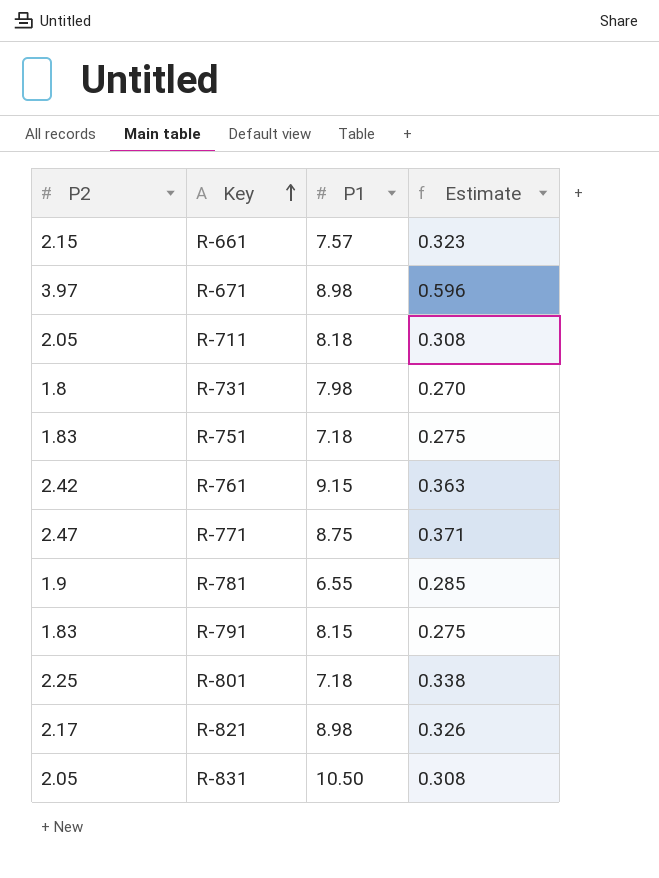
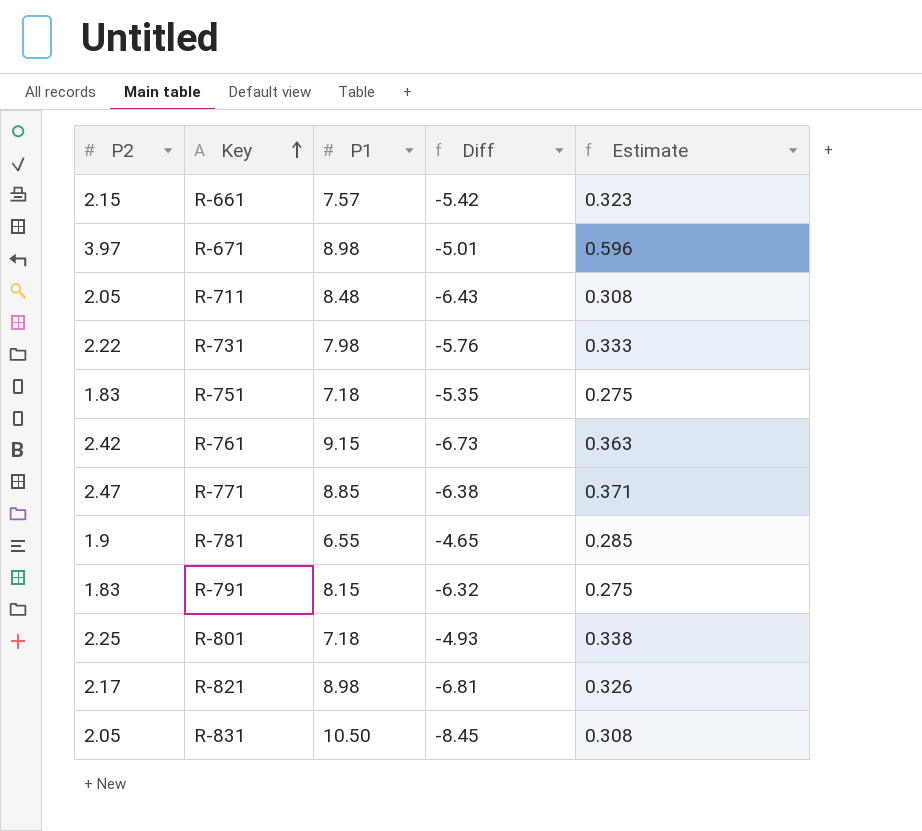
column Diff | formula: none -> [P2] - [P1]
R-711 | P1: 8.18 -> 8.48
R-731 | P2: 1.8 -> 2.22
R-731 | Estimate: 0.270 -> 0.333
R-771 | P1: 8.75 -> 8.85

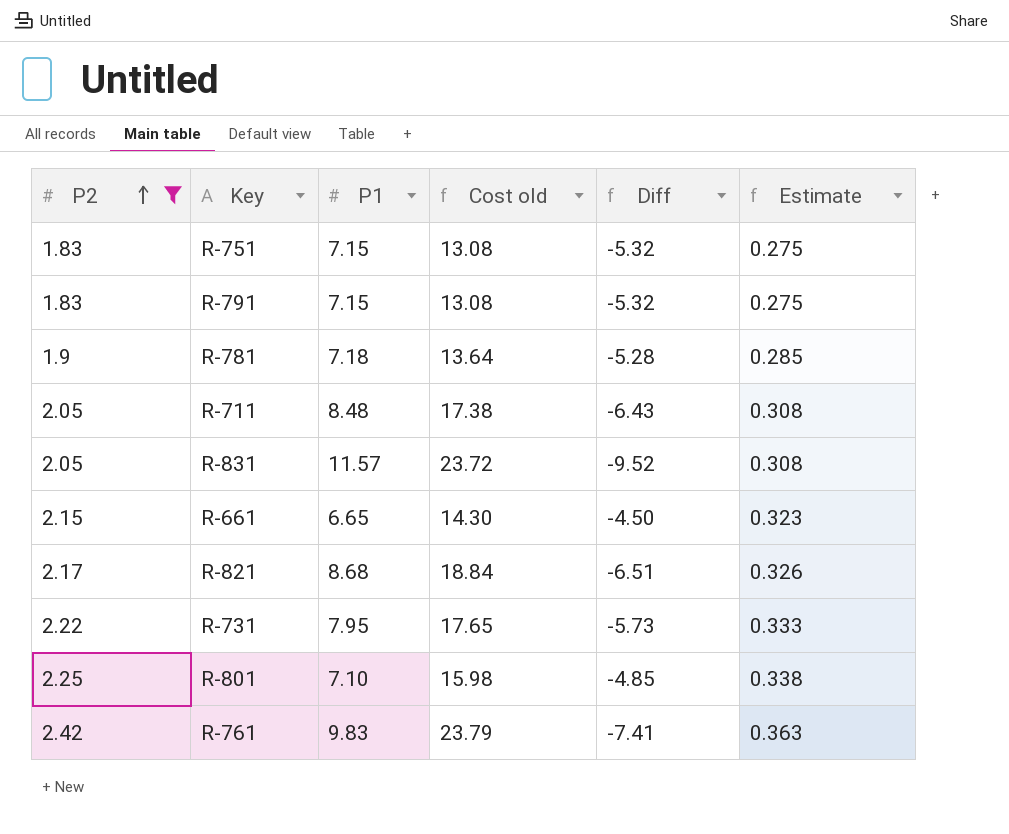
filter: none -> P2 <= 2.42
row order: Key ascending -> P2 ascending
column Cost old | formula: none -> [P2] * [P1]
R-751 | P1: 7.18 -> 7.15
R-751 | Diff: -5.35 -> -5.32
R-791 | P1: 8.15 -> 7.15
R-791 | Diff: -6.32 -> -5.32
R-781 | P1: 6.55 -> 7.18
R-781 | Diff: -4.65 -> -5.28
R-831 | P1: 10.50 -> 11.57
R-831 | Diff: -8.45 -> -9.52
R-661 | P1: 7.57 -> 6.65
R-661 | Diff: -5.42 -> -4.50
R-821 | P1: 8.98 -> 8.68
R-821 | Diff: -6.81 -> -6.51
R-731 | P1: 7.98 -> 7.95
R-731 | Diff: -5.76 -> -5.73
R-801 | P1: 7.18 -> 7.10
R-801 | Diff: -4.93 -> -4.85
R-761 | P1: 9.15 -> 9.83
R-761 | Diff: -6.73 -> -7.41

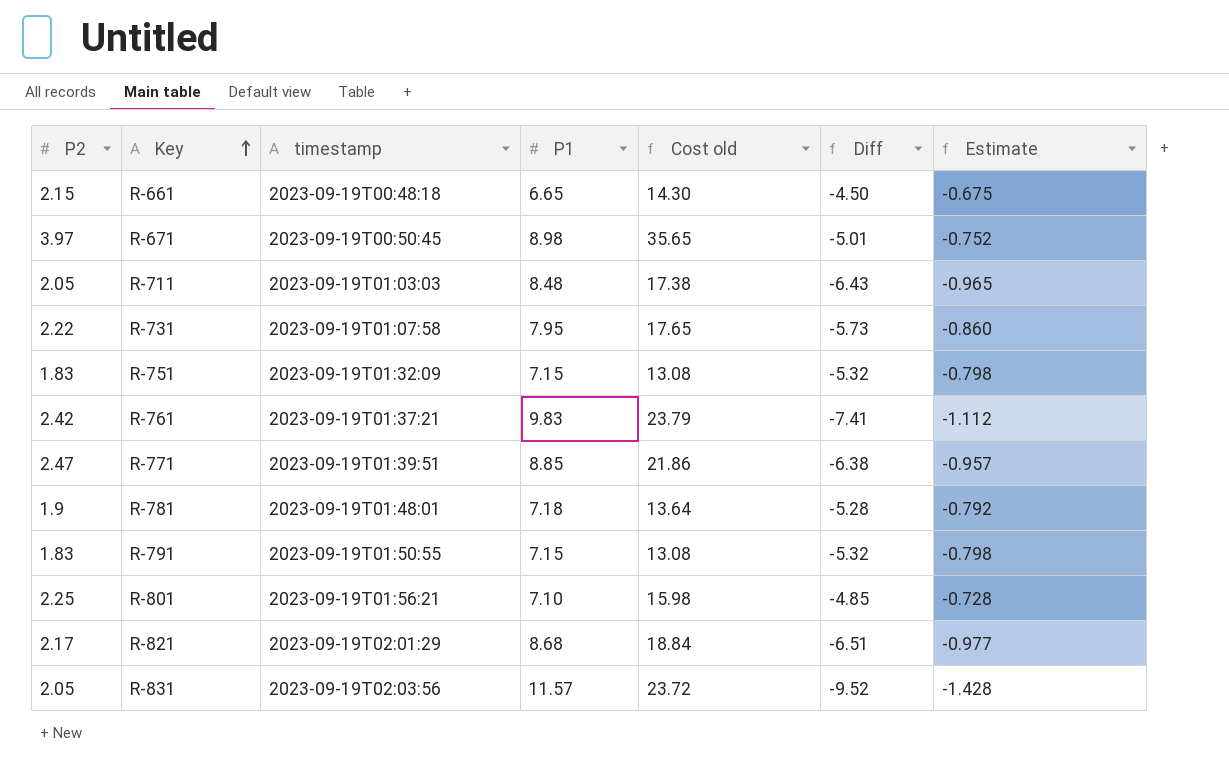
filter: P2 <= 2.42 -> none
row order: P2 ascending -> Key ascending
column timestamp | position: none -> 3
column Estimate | formula: [P2] * 0.15 -> [Diff] * 0.15

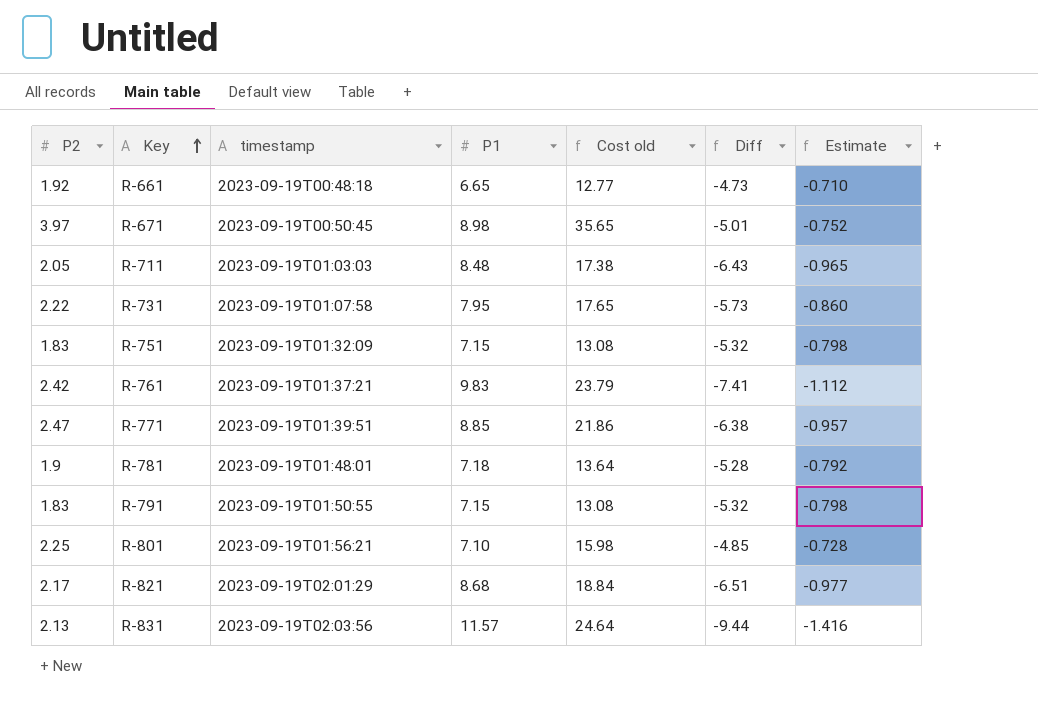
R-661 | P2: 2.15 -> 1.92
R-661 | Cost old: 14.30 -> 12.77
R-661 | Diff: -4.50 -> -4.73
R-661 | Estimate: -0.675 -> -0.710
R-831 | P2: 2.05 -> 2.13
R-831 | Cost old: 23.72 -> 24.64
R-831 | Diff: -9.52 -> -9.44
R-831 | Estimate: -1.428 -> -1.416

